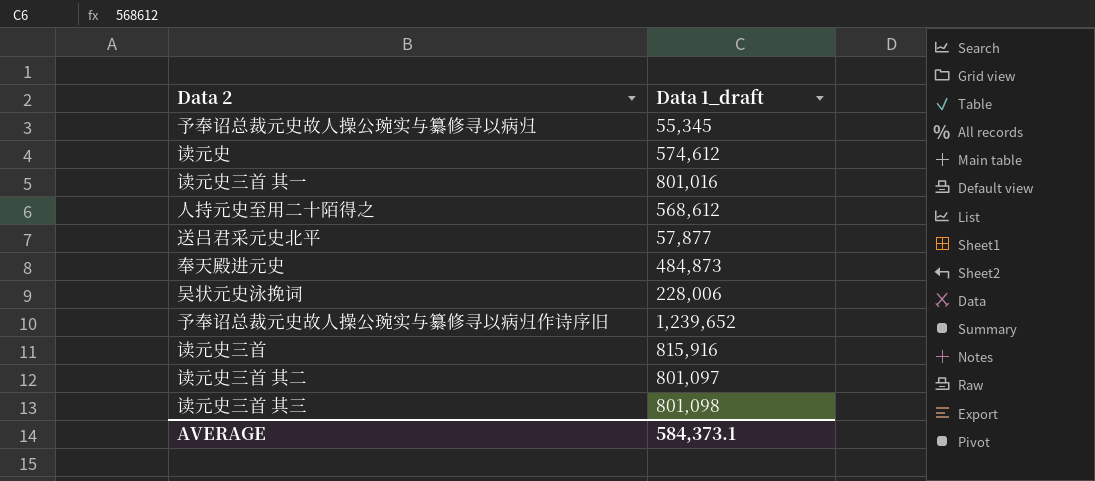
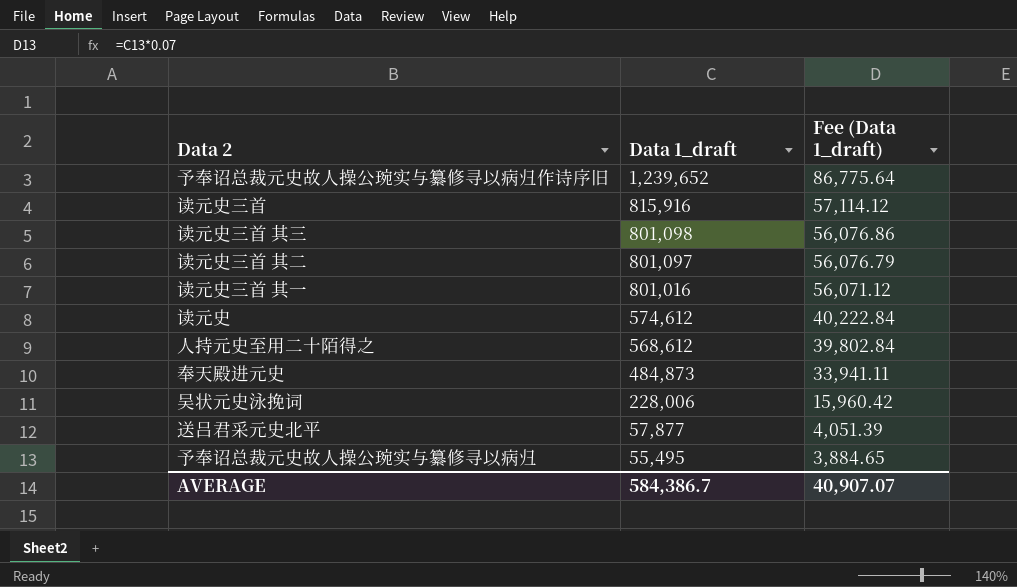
row order: none -> Data 1_draft descending
column Fee (Data 1_draft) | formula: none -> [Data 1_draft] * 0.07
予奉诏总裁元史故人操公琬实与纂修寻以病归 | Data 1_draft: 55,345 -> 55,495
AVERAGE | Data 1_draft: 584,373.1 -> 584,386.7

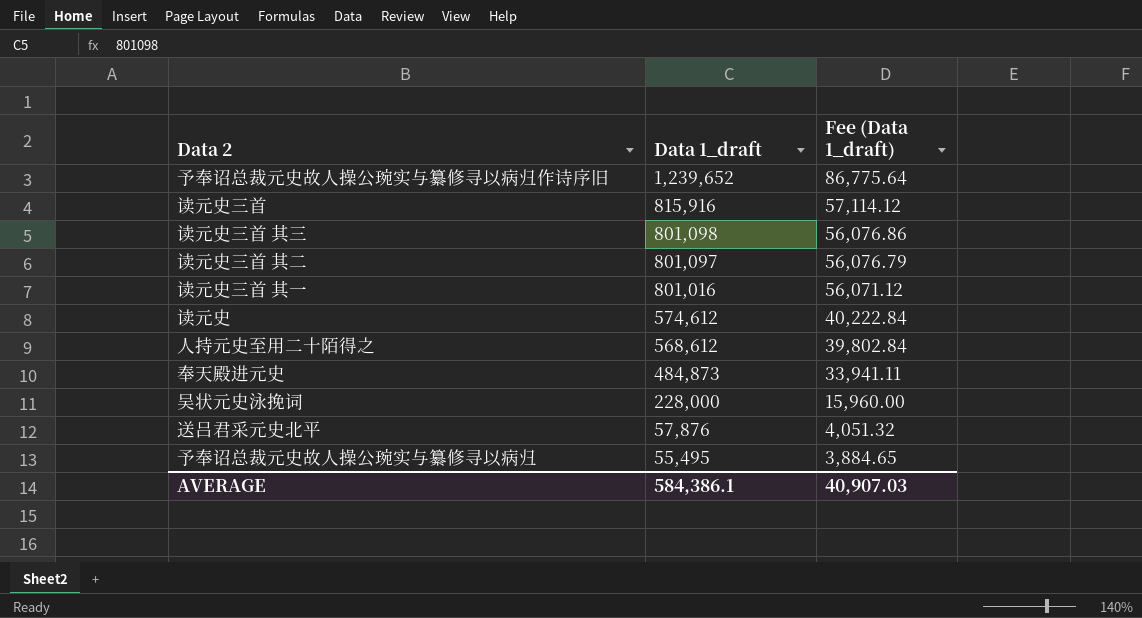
吴状元史泳挽词 | Data 1_draft: 228,006 -> 228,000
吴状元史泳挽词 | Fee (Data 1_draft): 15,960.42 -> 15,960.00
送吕君采元史北平 | Data 1_draft: 57,877 -> 57,876
送吕君采元史北平 | Fee (Data 1_draft): 4,051.39 -> 4,051.32
AVERAGE | Data 1_draft: 584,386.7 -> 584,386.1
AVERAGE | Fee (Data 1_draft): 40,907.07 -> 40,907.03

